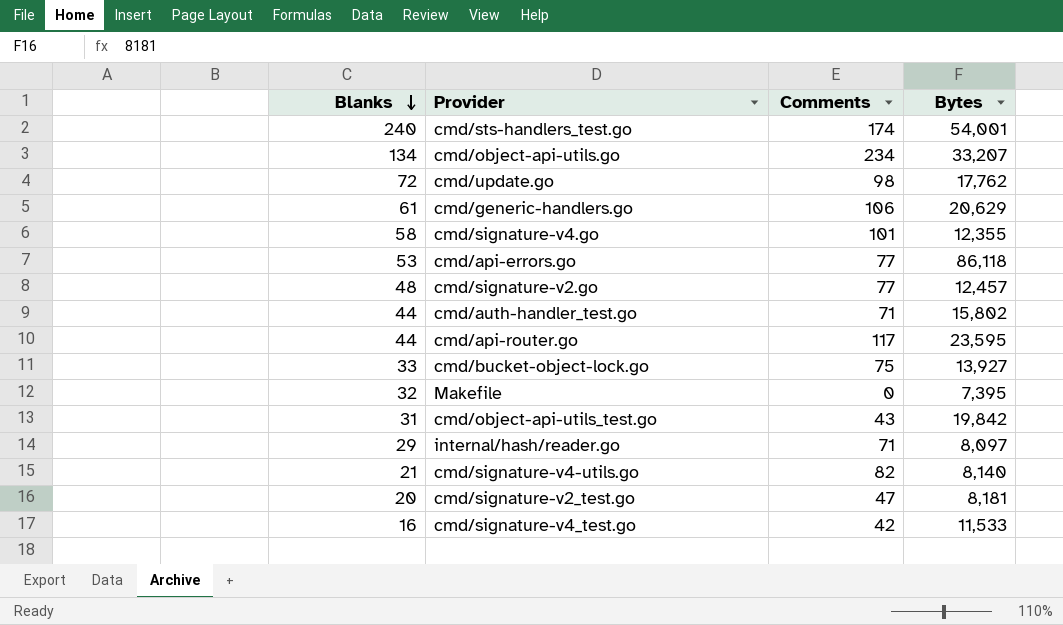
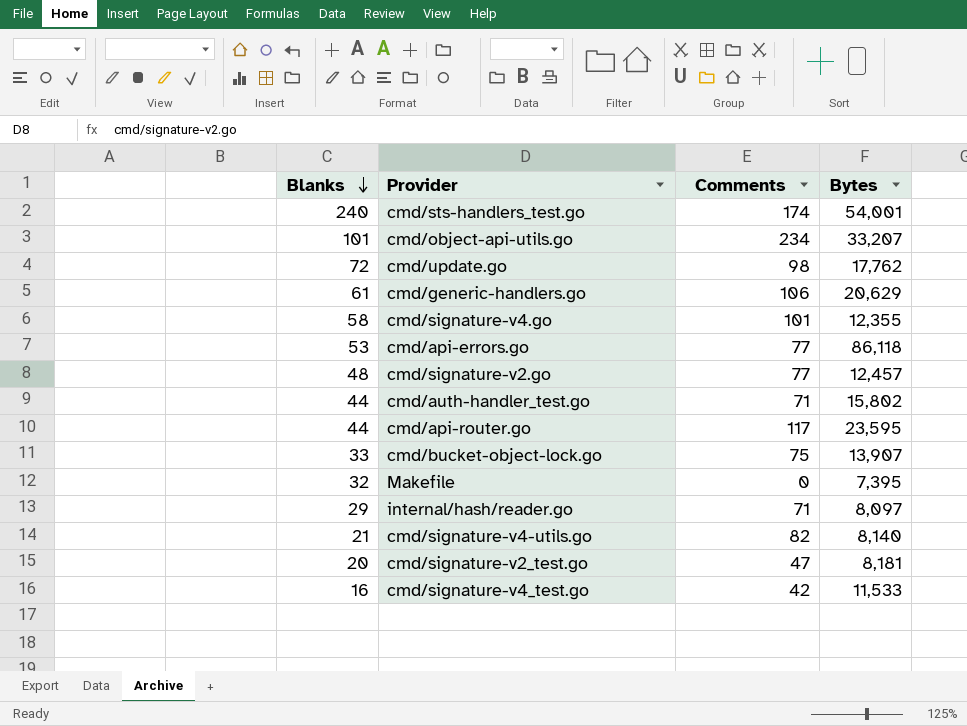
row cmd/object-api-utils_test.go: 31 | 43 | 19,842 -> none
cmd/object-api-utils.go | Blanks: 134 -> 101
cmd/bucket-object-lock.go | Bytes: 13,927 -> 13,907

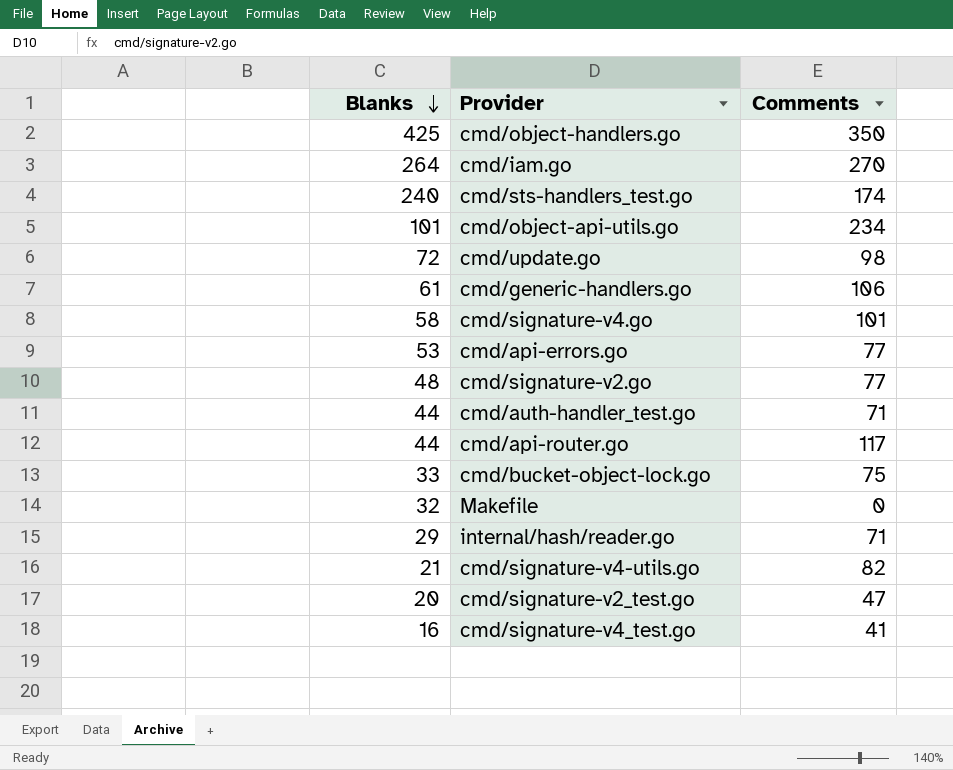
column Bytes | position: 4 -> none
row cmd/object-handlers.go: none -> 425 | 350
row cmd/iam.go: none -> 264 | 270
cmd/signature-v4_test.go | Comments: 42 -> 41

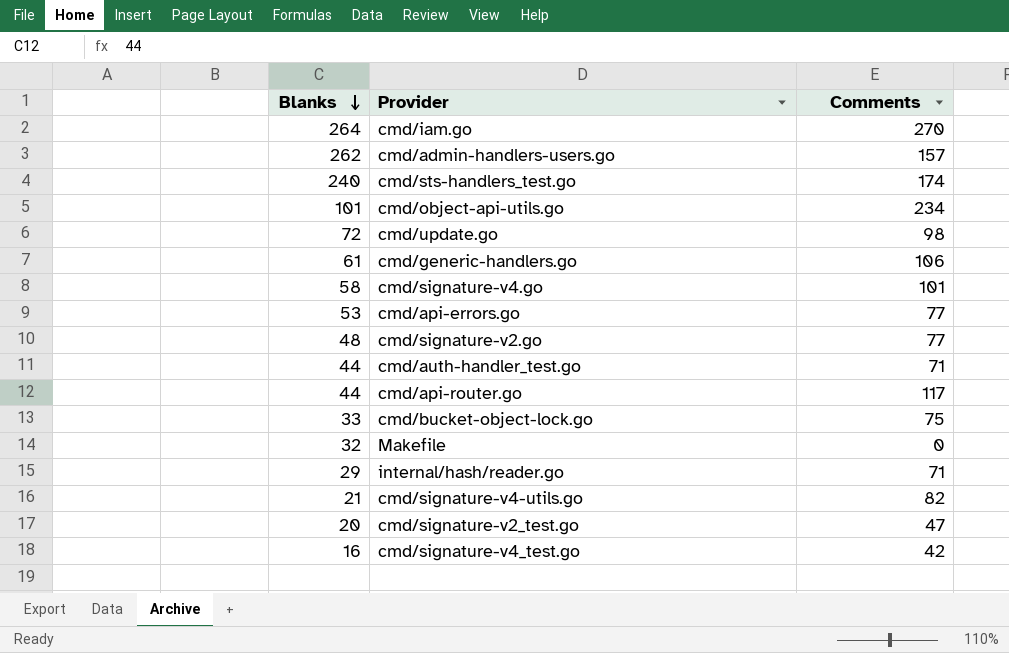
row cmd/object-handlers.go: 425 | 350 -> none
row cmd/admin-handlers-users.go: none -> 262 | 157
cmd/signature-v4_test.go | Comments: 41 -> 42

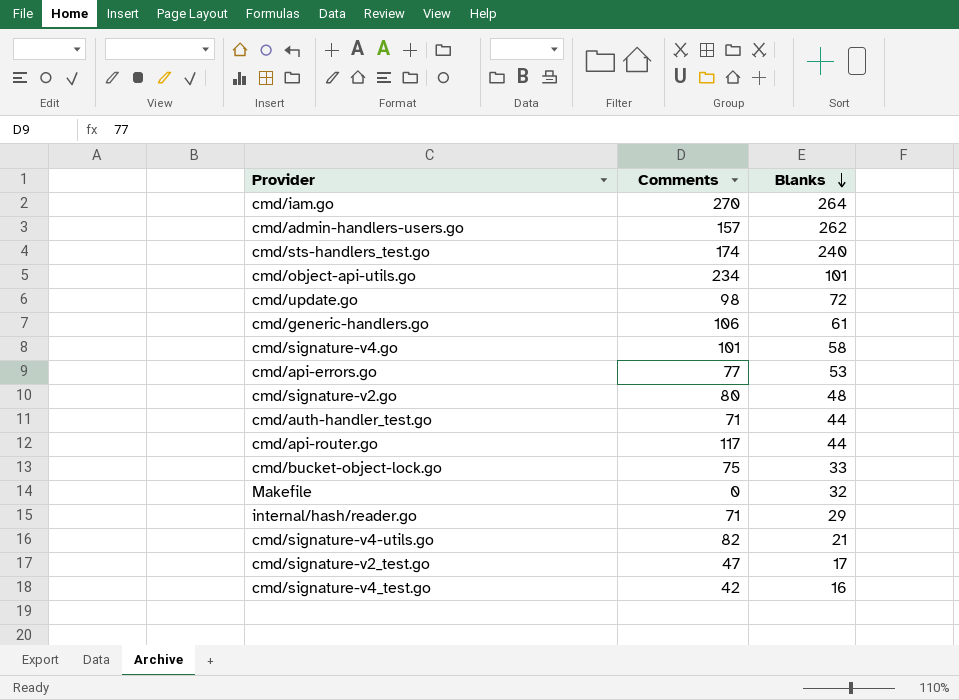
column Blanks | position: 1 -> 3
cmd/signature-v2.go | Comments: 77 -> 80
cmd/signature-v2_test.go | Blanks: 20 -> 17

